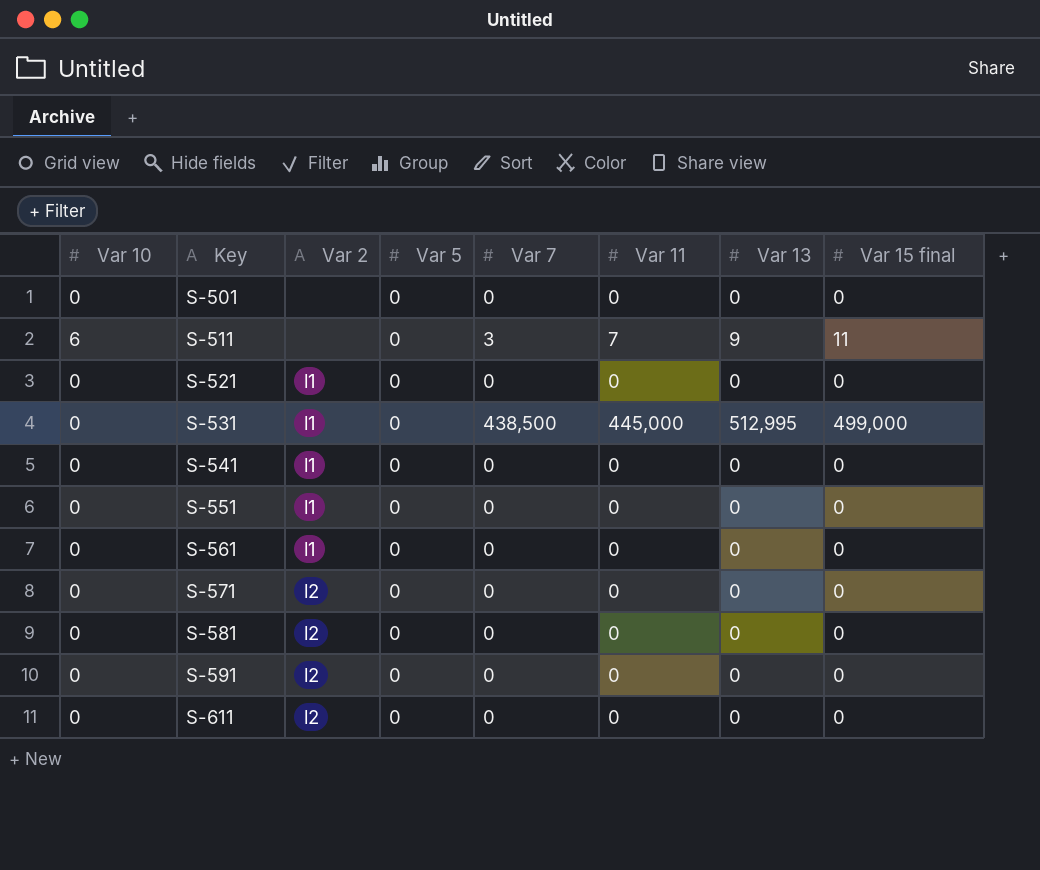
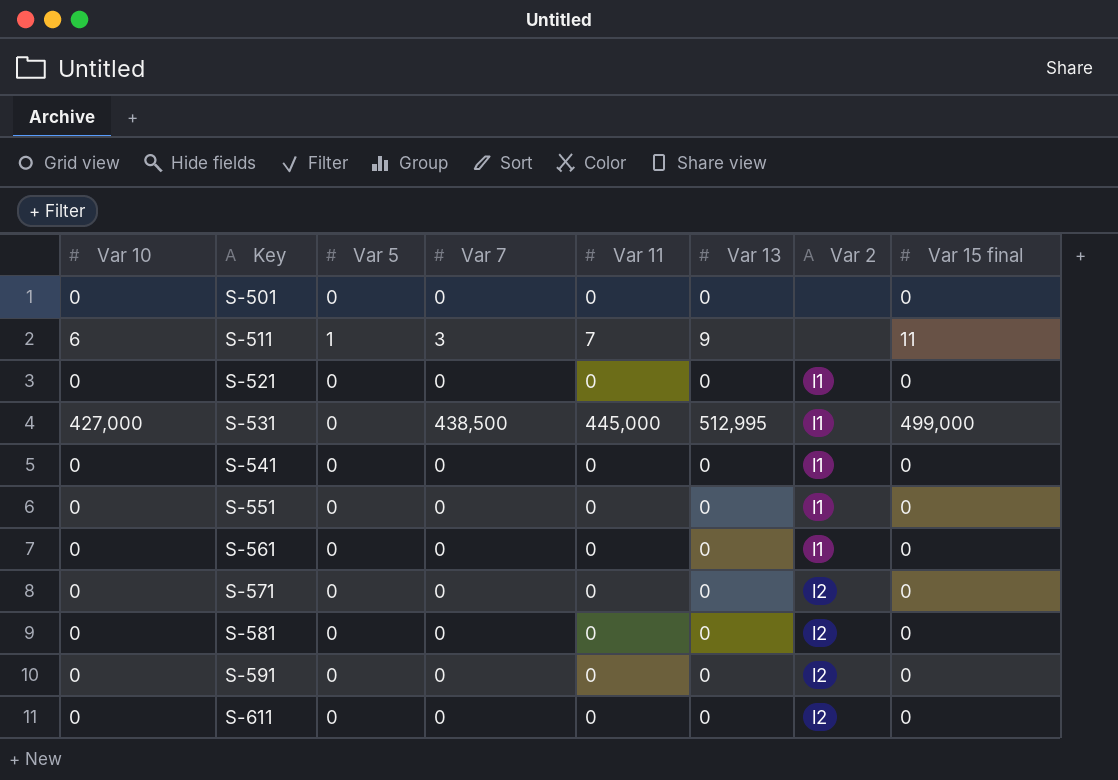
column Var 2 | position: 3 -> 7
S-511 | Var 5: 0 -> 1
S-531 | Var 10: 0 -> 427,000

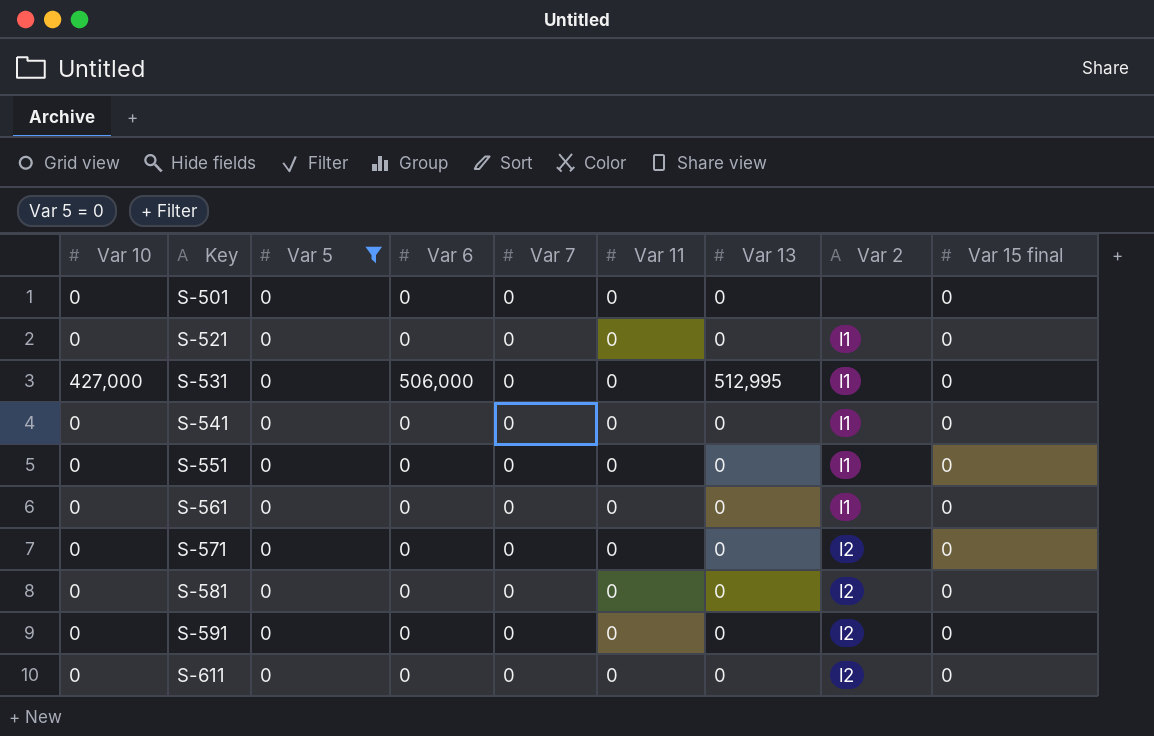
filter: none -> Var 5 = 0
column Var 6 | position: none -> 4
S-531 | Var 7: 438,500 -> 0
S-531 | Var 11: 445,000 -> 0
S-531 | Var 15 final: 499,000 -> 0

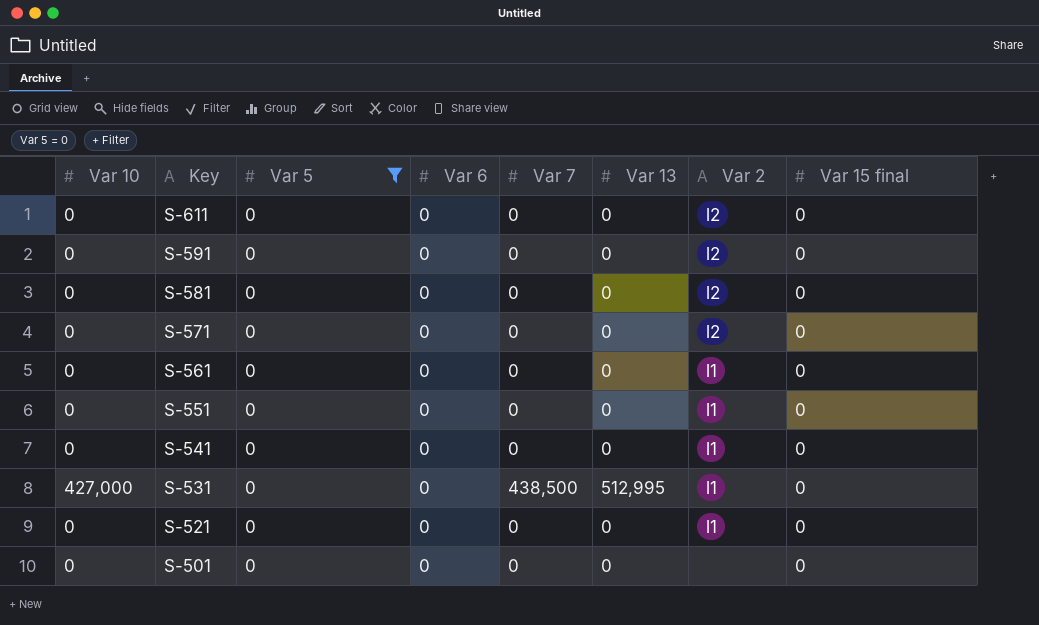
row order: Key ascending -> Key descending
column Var 11 | position: 6 -> none
S-531 | Var 6: 506,000 -> 0
S-531 | Var 7: 0 -> 438,500

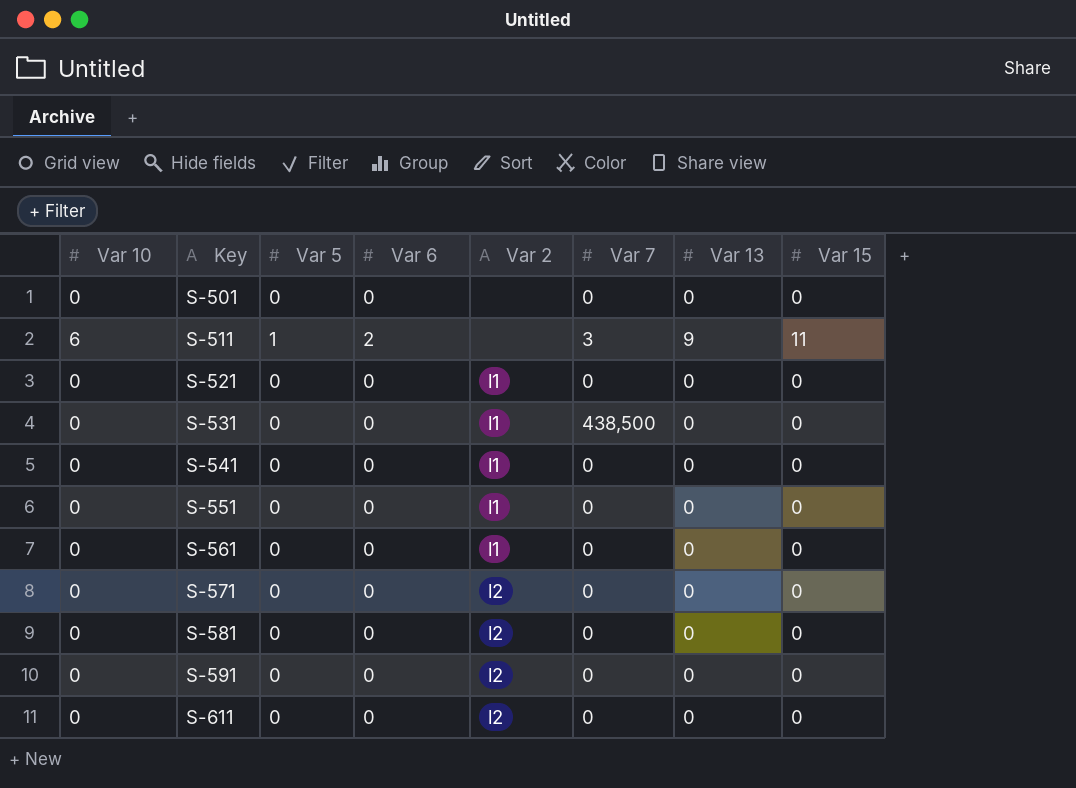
filter: Var 5 = 0 -> none
row order: Key descending -> Key ascending
column Var 2 | position: 7 -> 5
column name: Var 15 final -> Var 15
S-531 | Var 10: 427,000 -> 0
S-531 | Var 13: 512,995 -> 0

